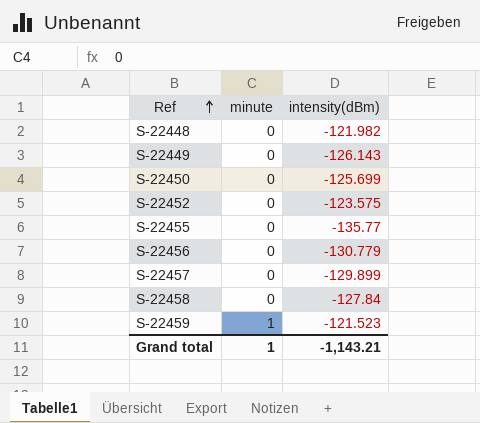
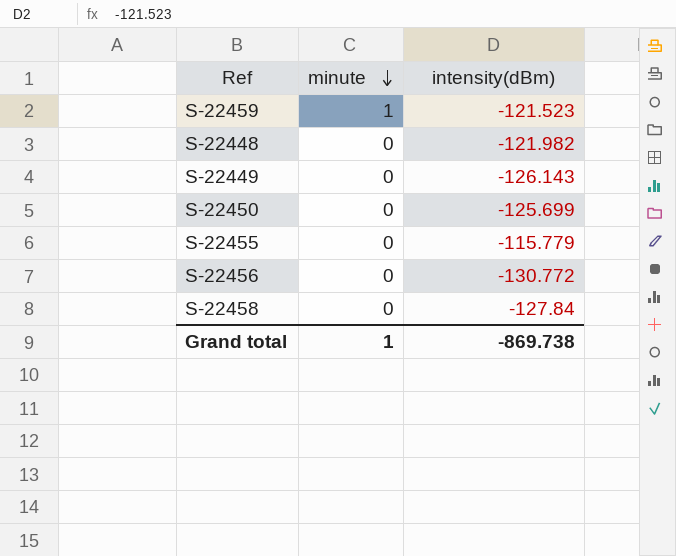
row order: Ref ascending -> minute descending
row S-22452: 0 | -123.575 -> none
row S-22457: 0 | -129.899 -> none
S-22455 | intensity(dBm): -135.77 -> -115.779
S-22456 | intensity(dBm): -130.779 -> -130.772
Grand total | intensity(dBm): -1,143.21 -> -869.738

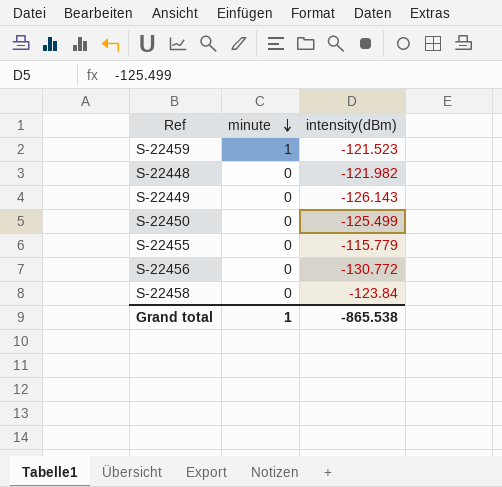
S-22450 | intensity(dBm): -125.699 -> -125.499
S-22458 | intensity(dBm): -127.84 -> -123.84
Grand total | intensity(dBm): -869.738 -> -865.538

